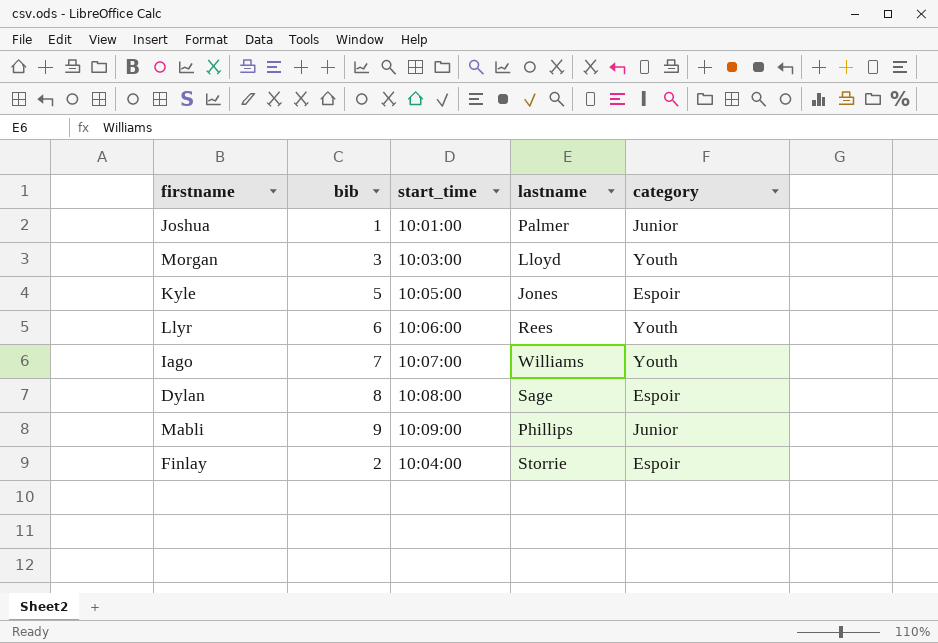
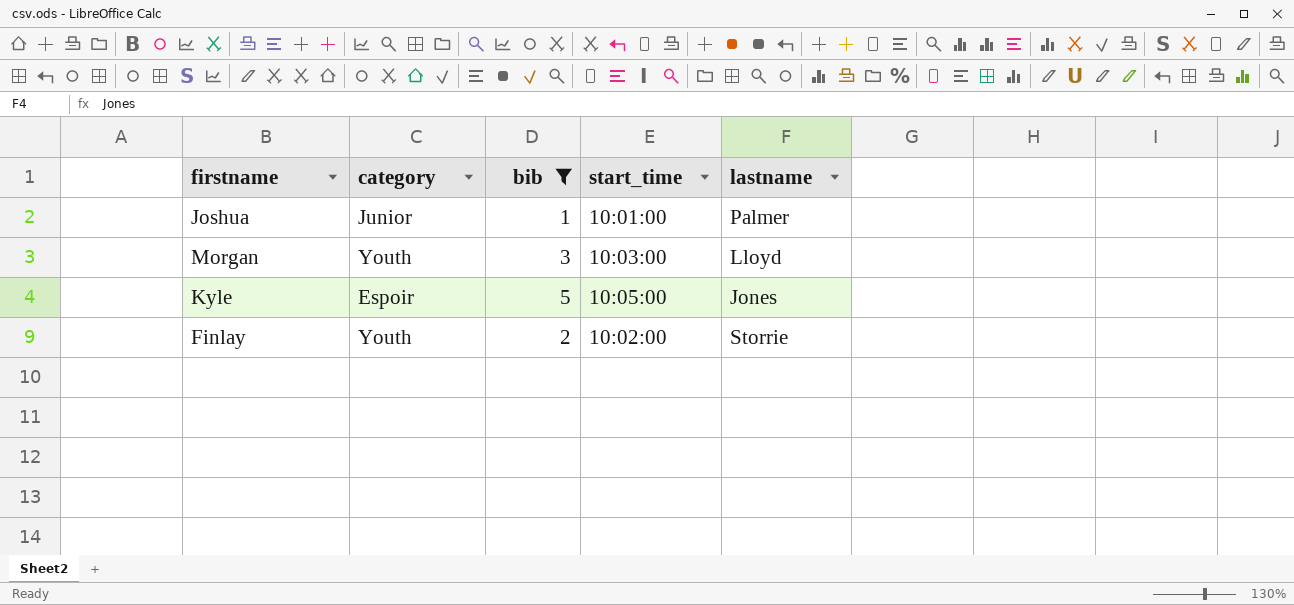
filter: none -> bib <= 5
column category | position: 5 -> 2
Finlay | category: Espoir -> Youth
Finlay | start_time: 10:04:00 -> 10:02:00

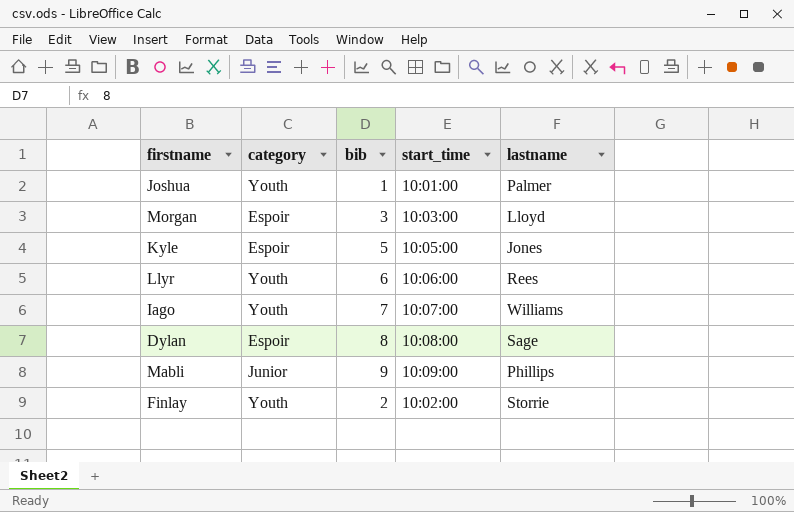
filter: bib <= 5 -> none
Joshua | category: Junior -> Youth
Morgan | category: Youth -> Espoir

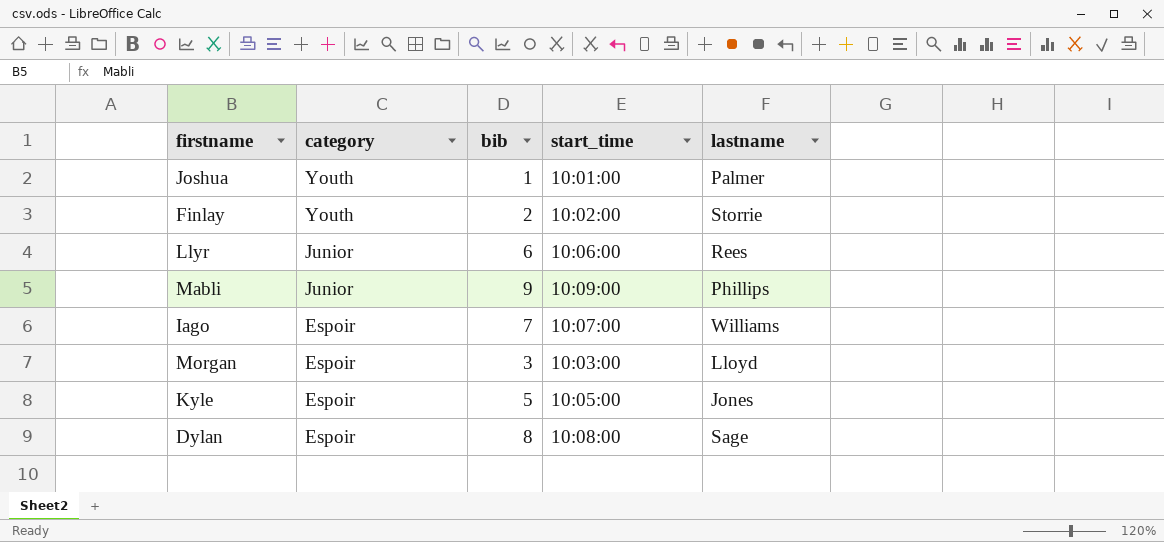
row order: none -> category descending
Llyr | category: Youth -> Junior
Iago | category: Youth -> Espoir

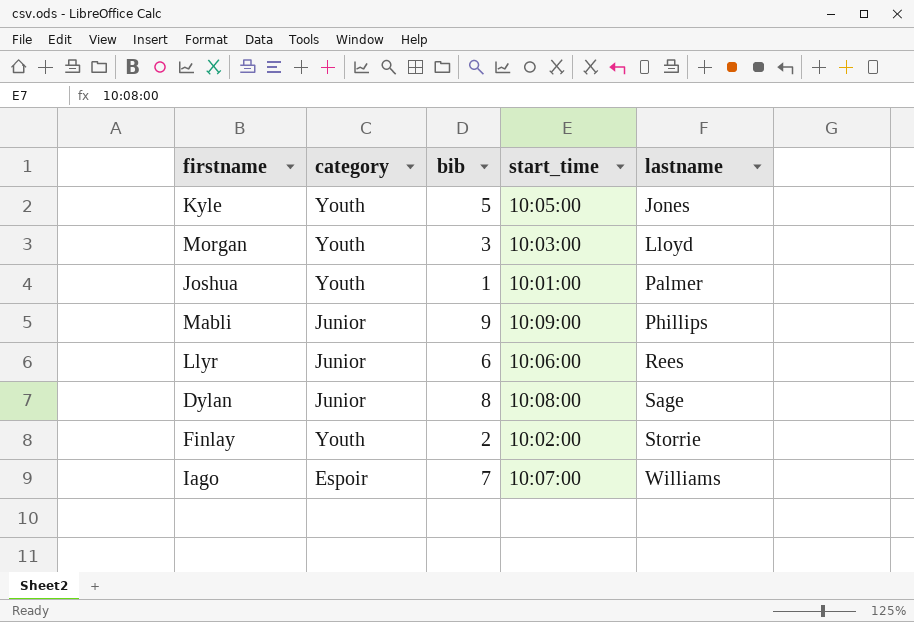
row order: category descending -> lastname ascending
Kyle | category: Espoir -> Youth
Morgan | category: Espoir -> Youth
Dylan | category: Espoir -> Junior

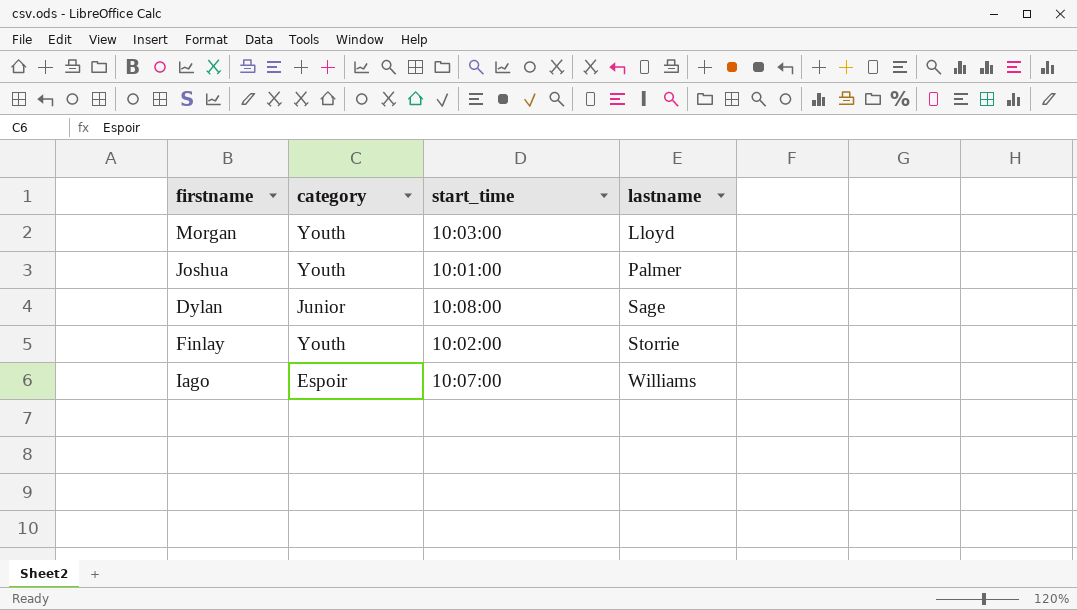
column bib | position: 3 -> none
row Kyle: Youth | 5 | 10:05:00 | Jones -> none
row Mabli: Junior | 9 | 10:09:00 | Phillips -> none
row Llyr: Junior | 6 | 10:06:00 | Rees -> none

